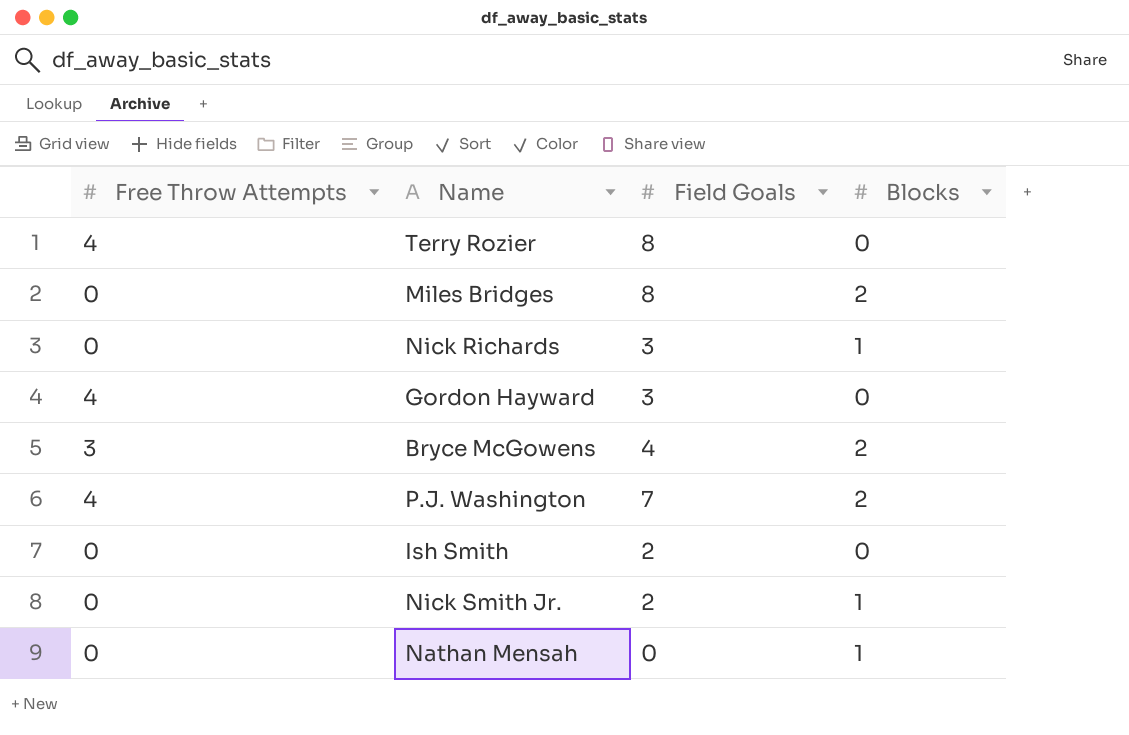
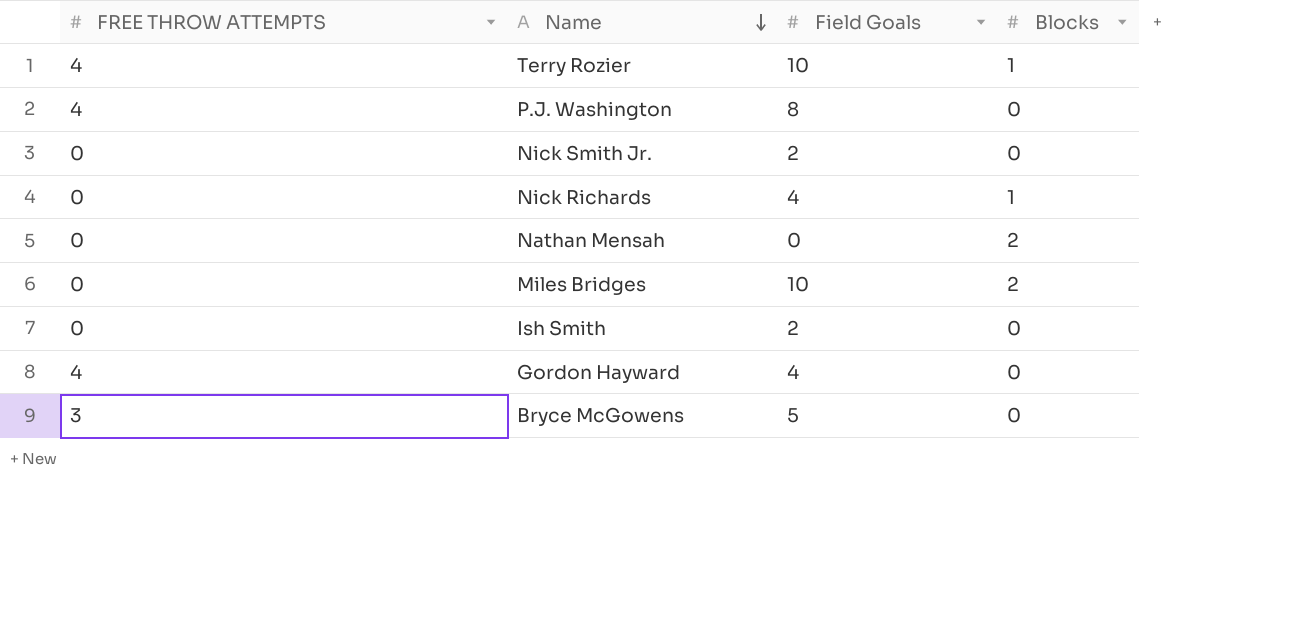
row order: none -> Name descending
column name: Free Throw Attempts -> FREE THROW ATTEMPTS
Terry Rozier | Field Goals: 8 -> 10
Terry Rozier | Blocks: 0 -> 1
P.J. Washington | Field Goals: 7 -> 8
P.J. Washington | Blocks: 2 -> 0
Nick Smith Jr. | Blocks: 1 -> 0
Nick Richards | Field Goals: 3 -> 4
Nathan Mensah | Blocks: 1 -> 2
Miles Bridges | Field Goals: 8 -> 10
Gordon Hayward | Field Goals: 3 -> 4
Bryce McGowens | Field Goals: 4 -> 5
Bryce McGowens | Blocks: 2 -> 0

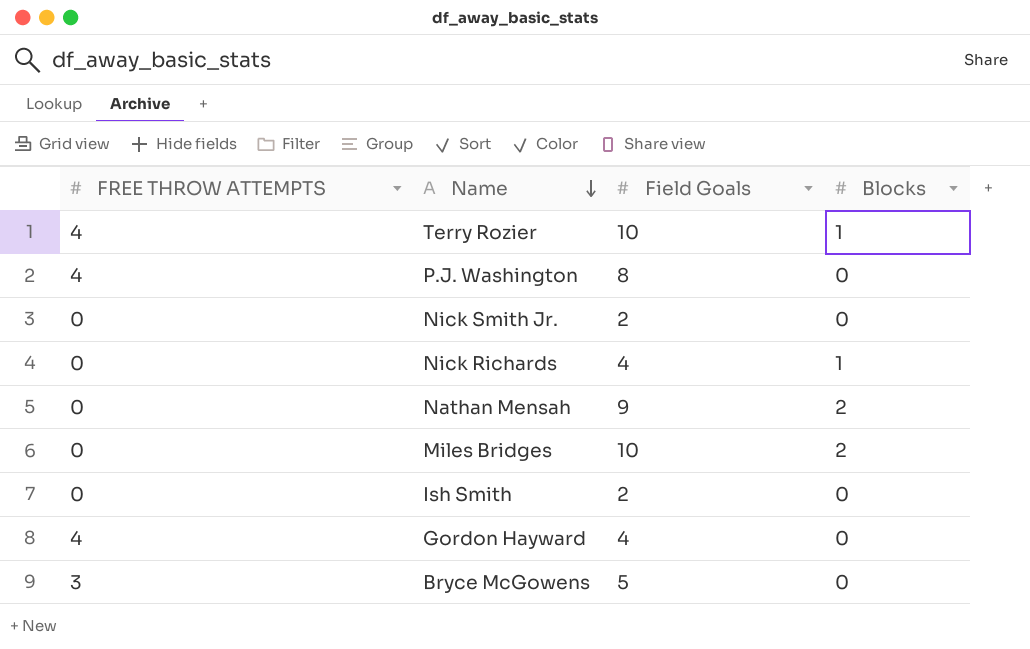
Nathan Mensah | Field Goals: 0 -> 9

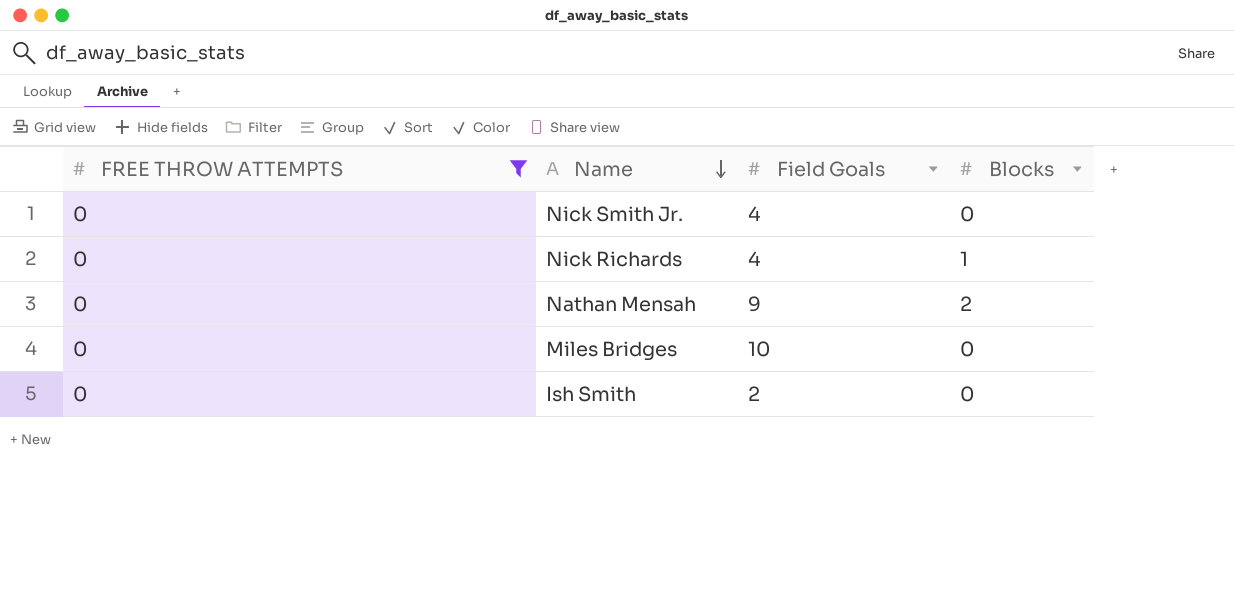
filter: none -> FREE THROW ATTEMPTS = 0
Nick Smith Jr. | Field Goals: 2 -> 4
Miles Bridges | Blocks: 2 -> 0

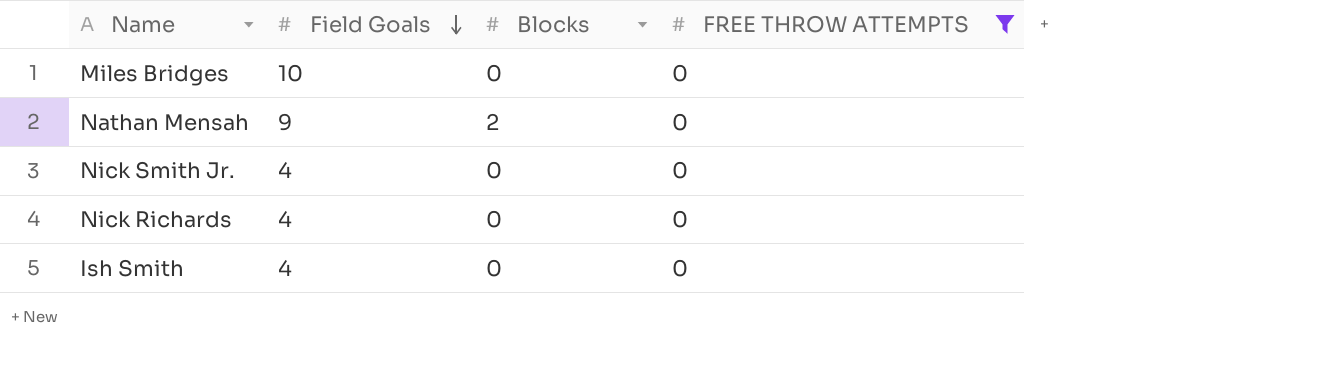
row order: Name descending -> Field Goals descending
column FREE THROW ATTEMPTS | position: 1 -> 4
Nick Richards | Blocks: 1 -> 0
Ish Smith | Field Goals: 2 -> 4

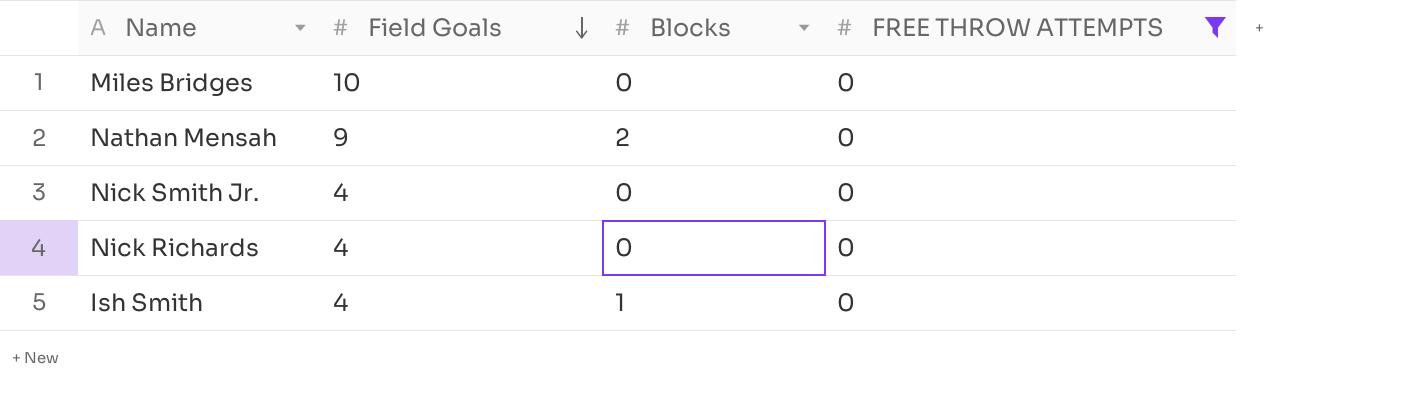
Ish Smith | Blocks: 0 -> 1

